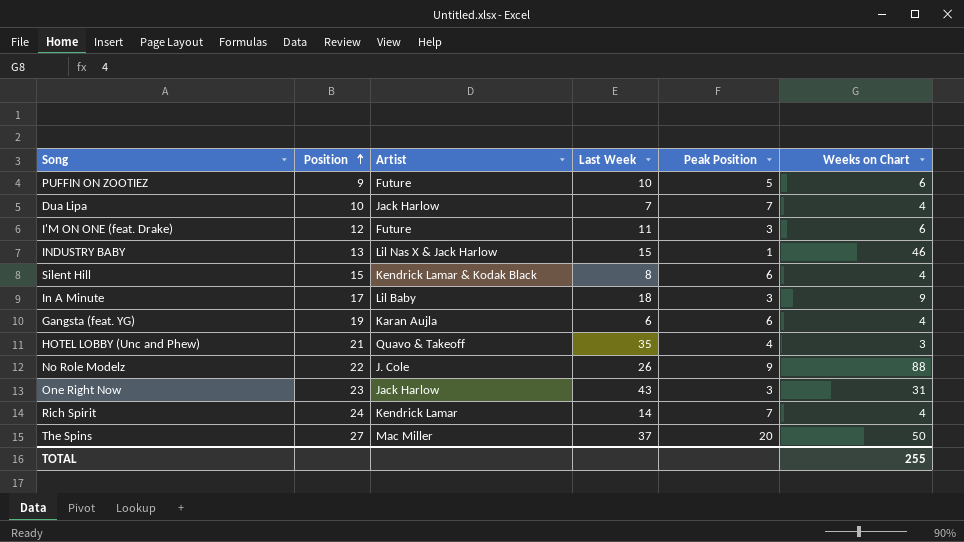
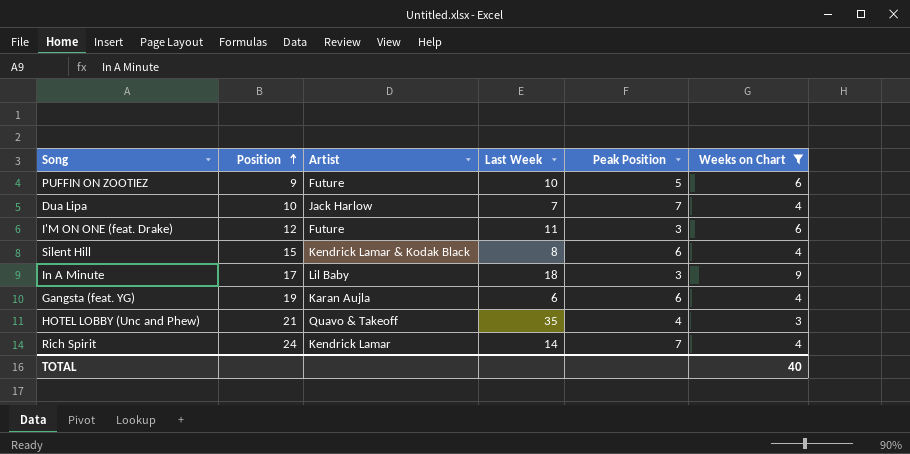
filter: none -> Weeks on Chart <= 9
TOTAL | Weeks on Chart: 255 -> 40

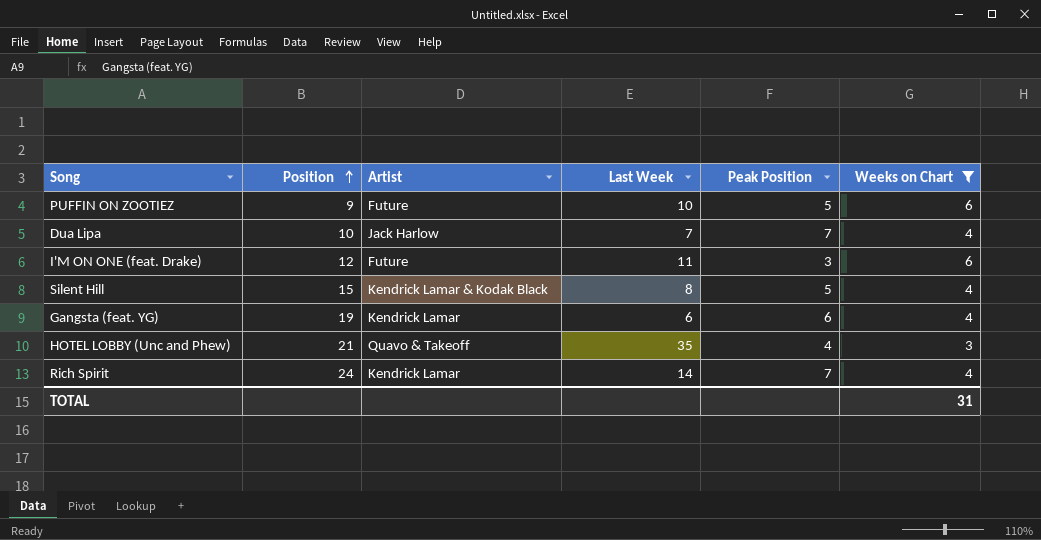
row In A Minute: 17 | Lil Baby | 18 | 3 | 9 -> none
Silent Hill | Peak Position: 6 -> 5
Gangsta (feat. YG) | Artist: Karan Aujla -> Kendrick Lamar
TOTAL | Weeks on Chart: 40 -> 31

